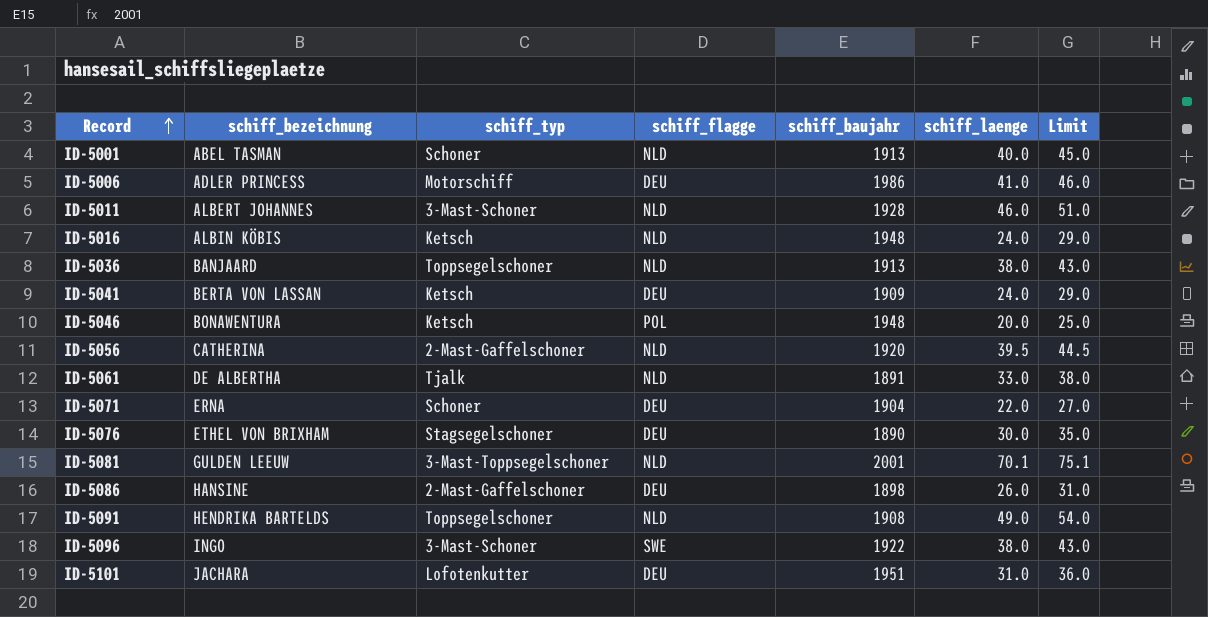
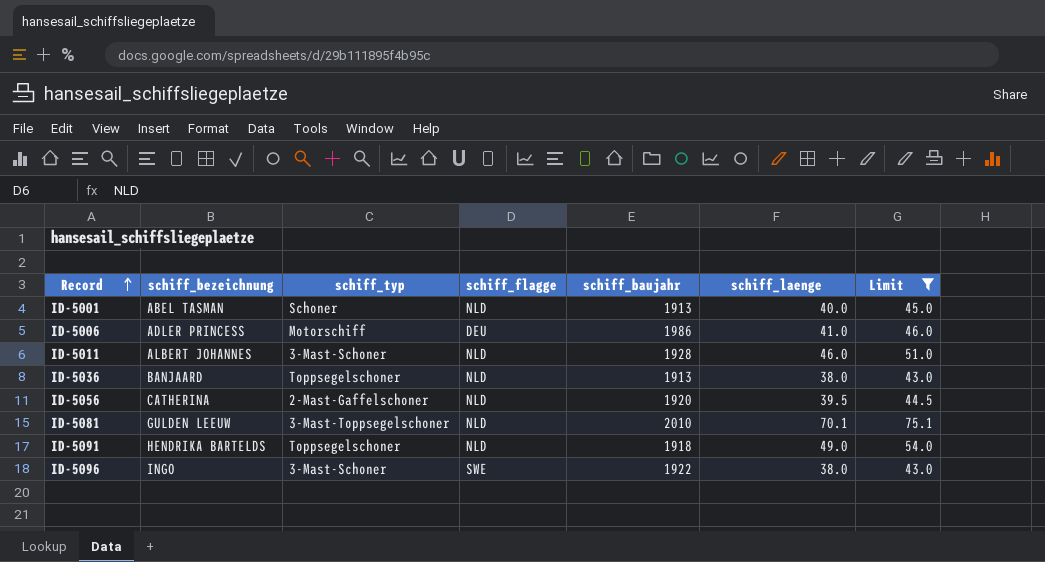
filter: none -> Limit >= 43.0
ID-5081 | schiff_baujahr: 2001 -> 2010
ID-5091 | schiff_baujahr: 1908 -> 1918

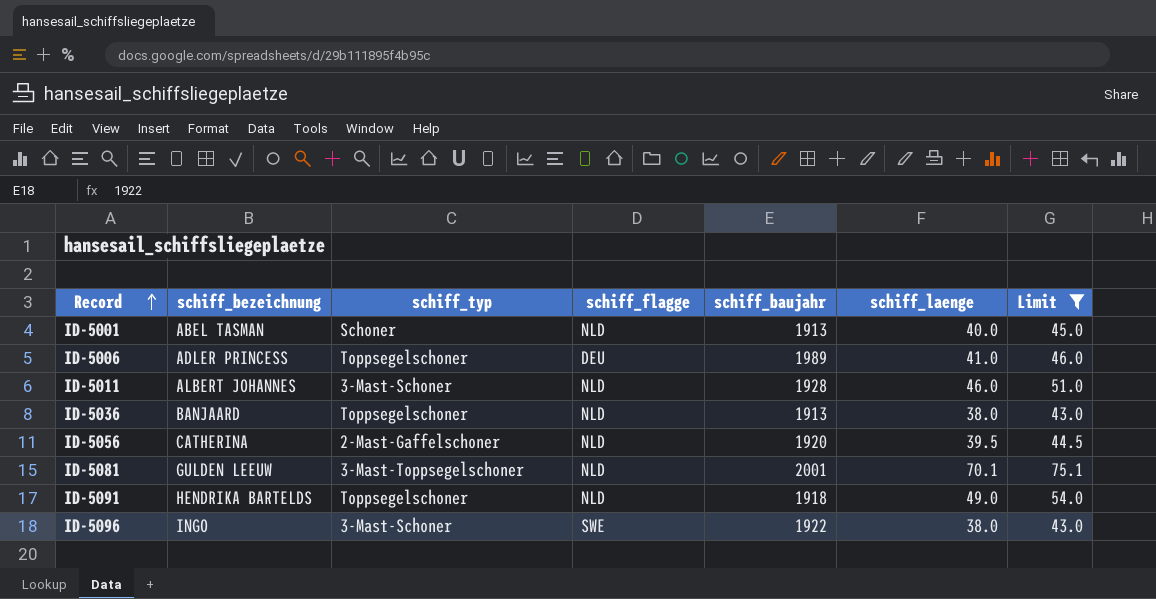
ID-5006 | schiff_typ: Motorschiff -> Toppsegelschoner
ID-5006 | schiff_baujahr: 1986 -> 1989
ID-5081 | schiff_baujahr: 2010 -> 2001

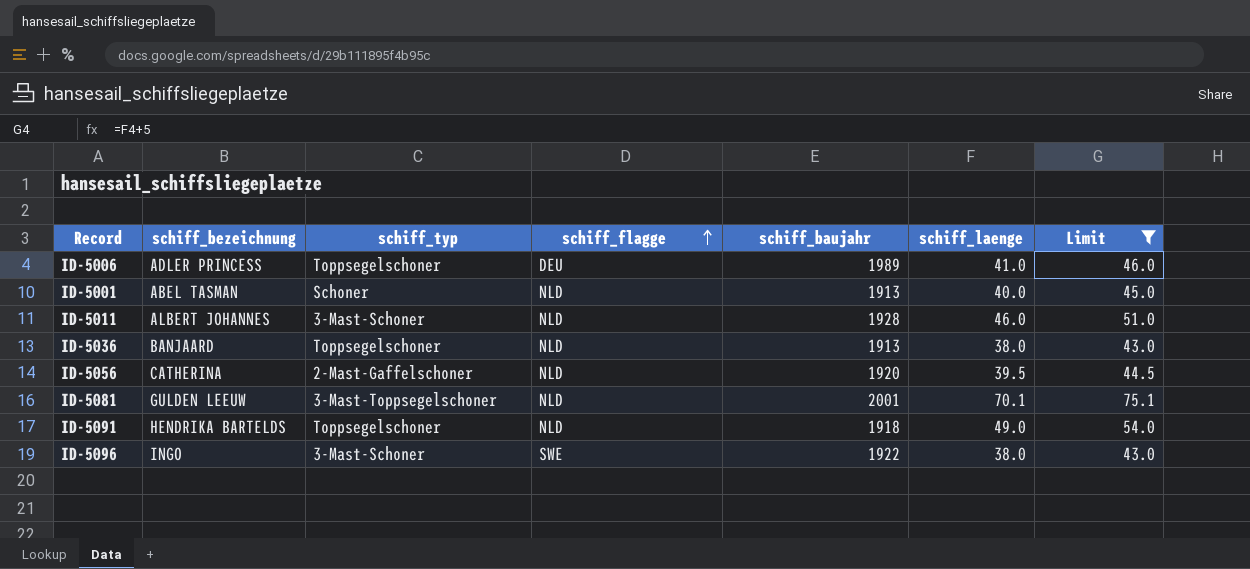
row order: Record ascending -> schiff_flagge ascending

